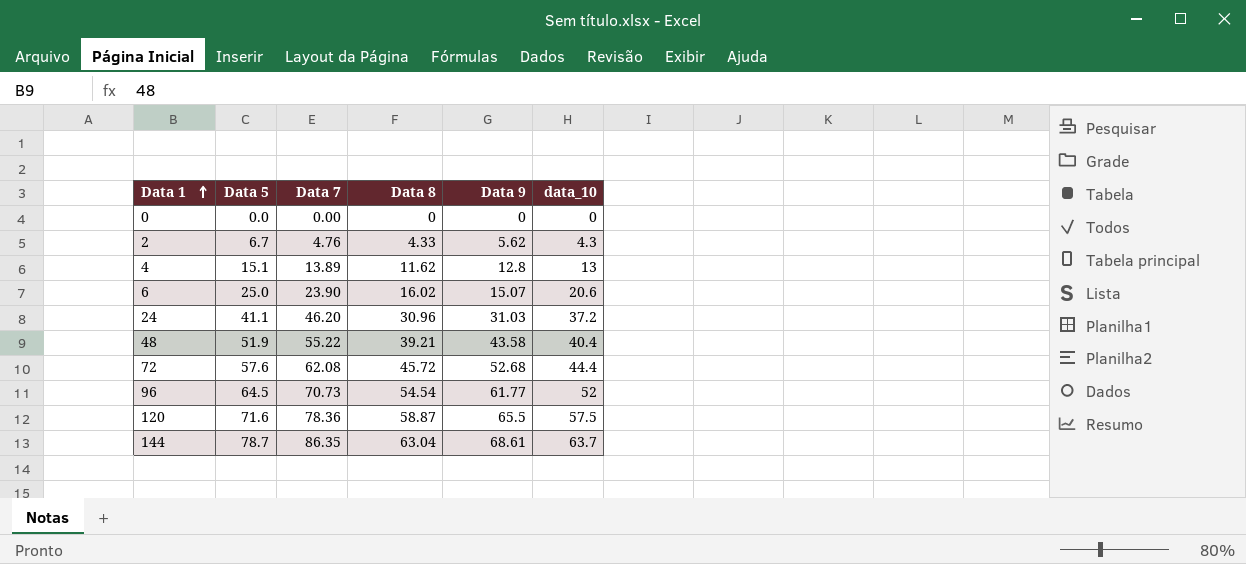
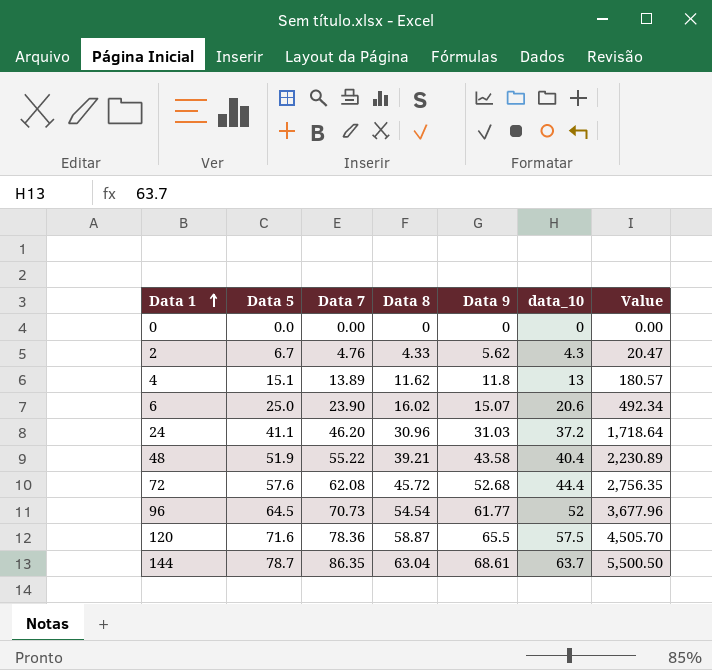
column Value | formula: none -> [Data 7] * [data_10]
4 | Data 9: 12.8 -> 11.8

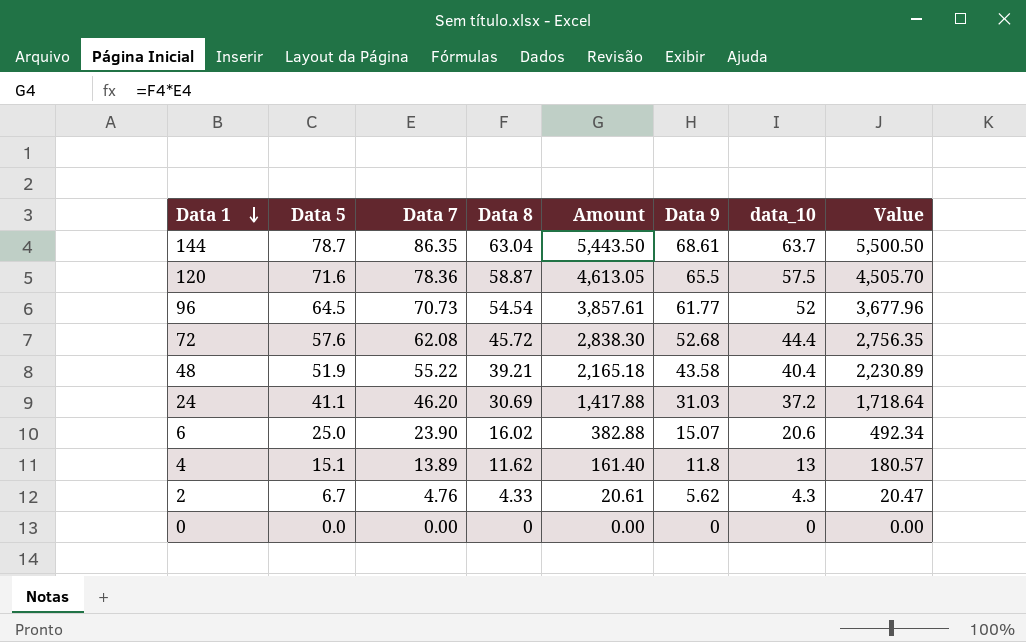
row order: Data 1 ascending -> Data 1 descending
column Amount | formula: none -> [Data 7] * [Data 8]
24 | Data 8: 30.96 -> 30.69

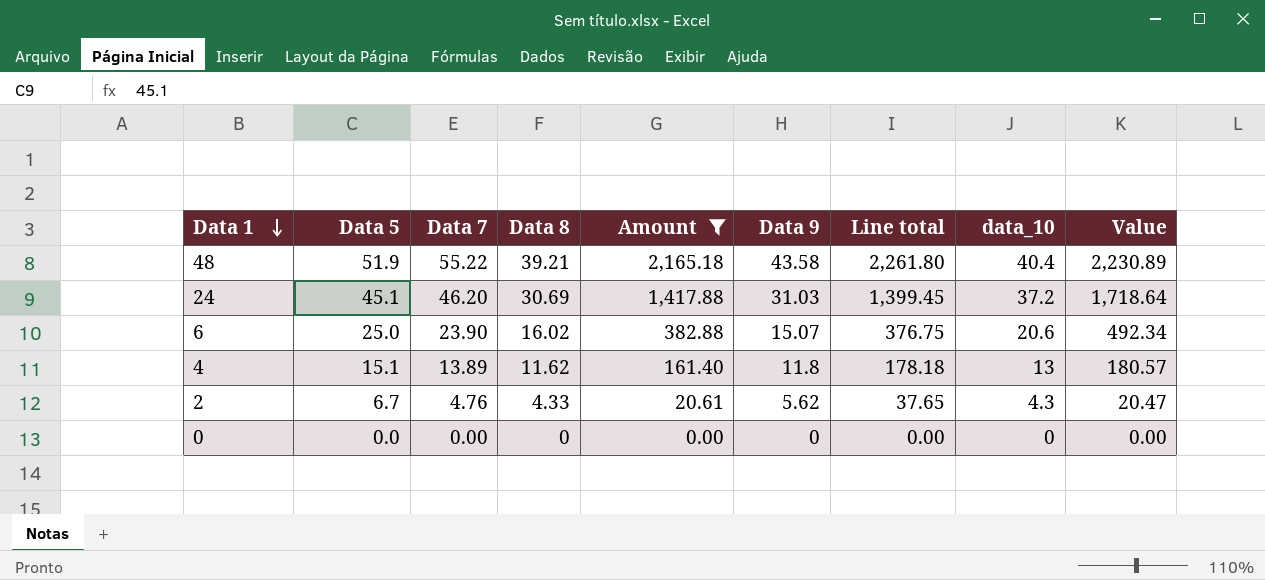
filter: none -> Amount <= 2,165.18
column Line total | formula: none -> [Data 5] * [Data 9]
24 | Data 5: 41.1 -> 45.1

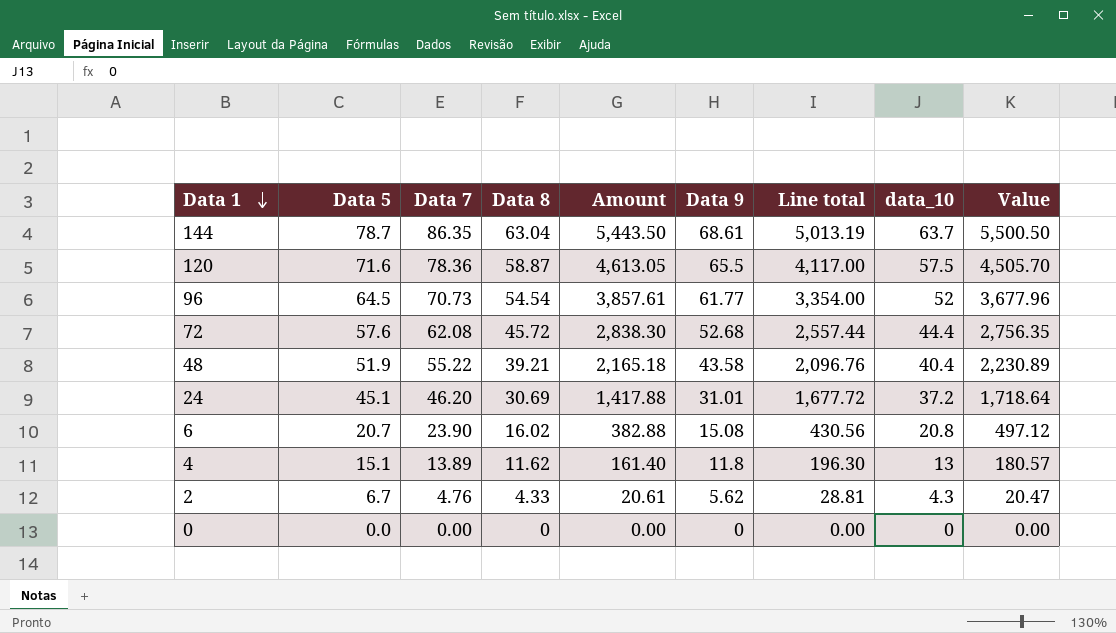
filter: Amount <= 2,165.18 -> none
column Line total | formula: [Data 5] * [Data 9] -> [Data 5] * [data_10]
24 | Data 9: 31.03 -> 31.01
6 | Data 5: 25.0 -> 20.7
6 | Data 9: 15.07 -> 15.08
6 | data_10: 20.6 -> 20.8
6 | Value: 492.34 -> 497.12

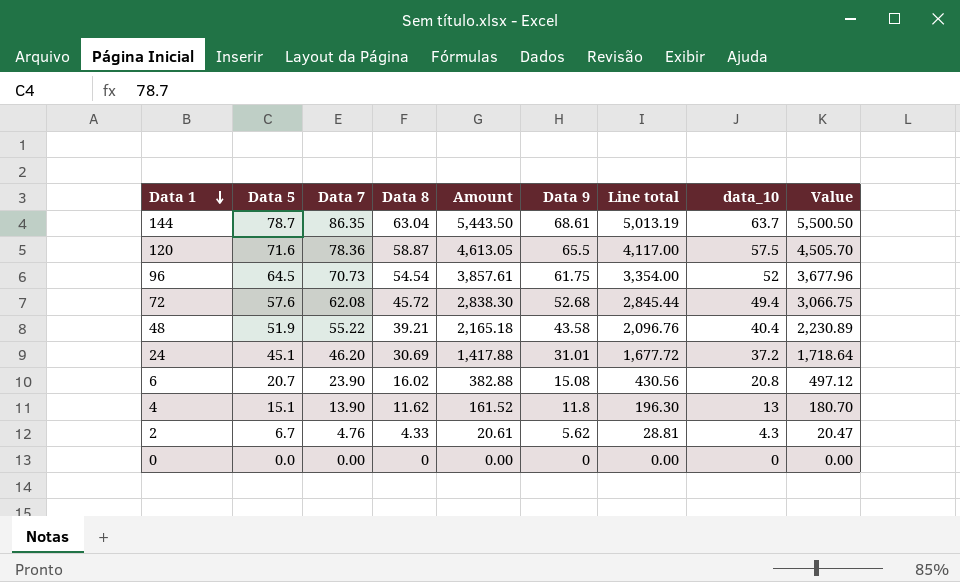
96 | Data 9: 61.77 -> 61.75
72 | Line total: 2,557.44 -> 2,845.44
72 | data_10: 44.4 -> 49.4
72 | Value: 2,756.35 -> 3,066.75
4 | Data 7: 13.89 -> 13.90
4 | Amount: 161.40 -> 161.52
4 | Value: 180.57 -> 180.70

